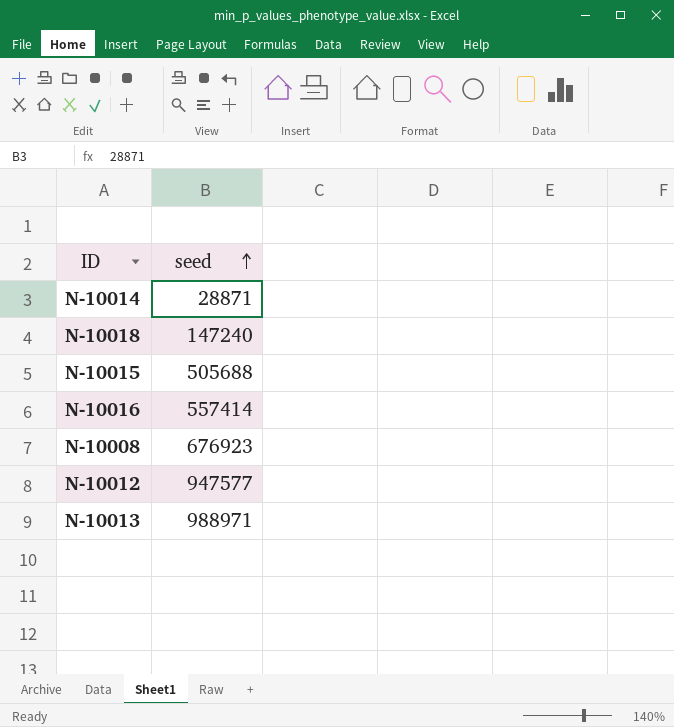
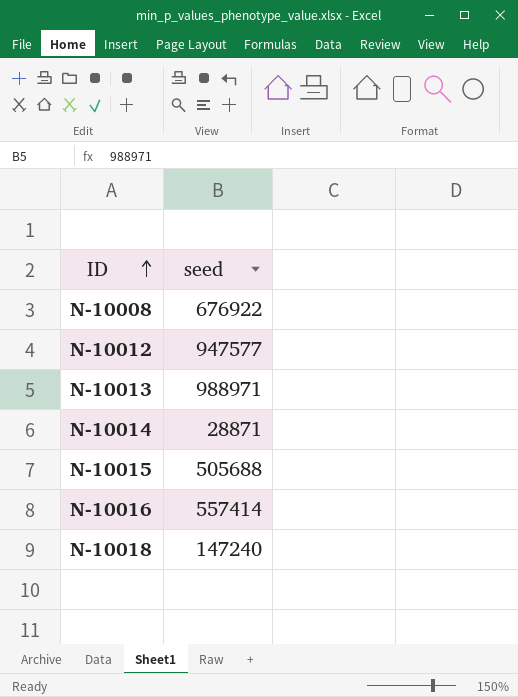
row order: seed ascending -> ID ascending
N-10008 | seed: 676923 -> 676922

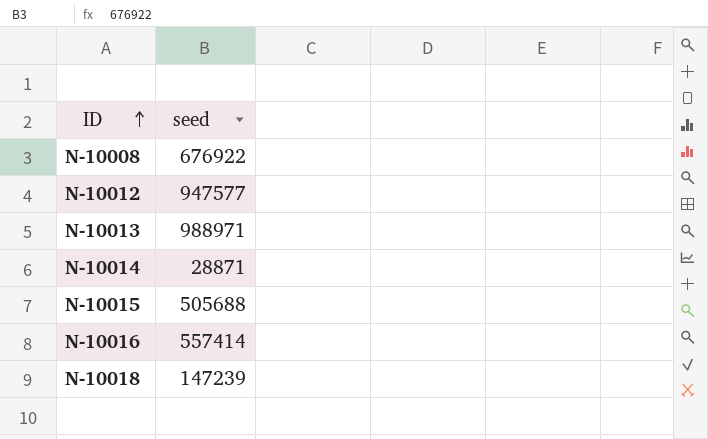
N-10018 | seed: 147240 -> 147239

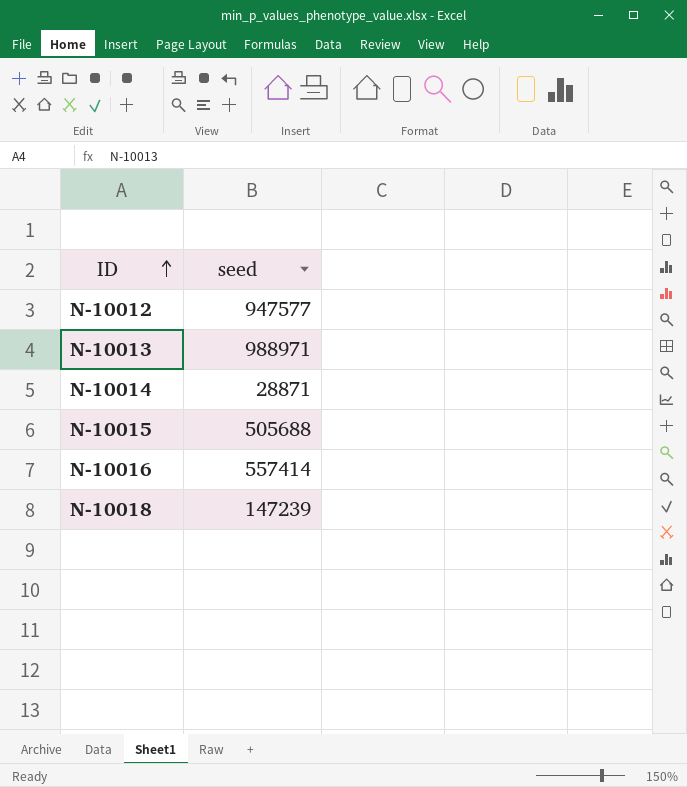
row N-10008: 676922 -> none

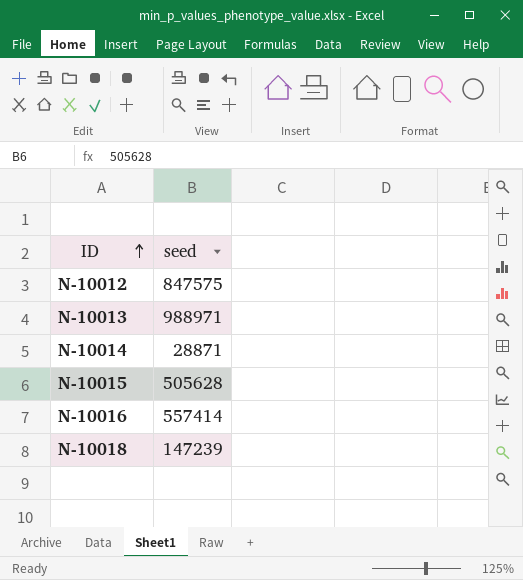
N-10012 | seed: 947577 -> 847575
N-10015 | seed: 505688 -> 505628

